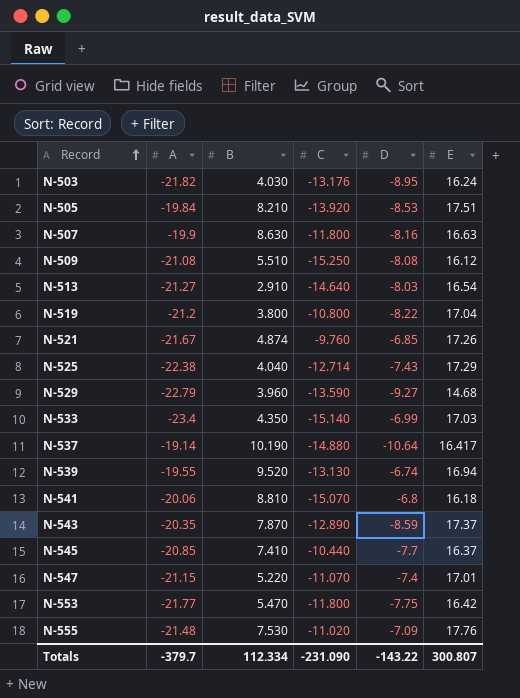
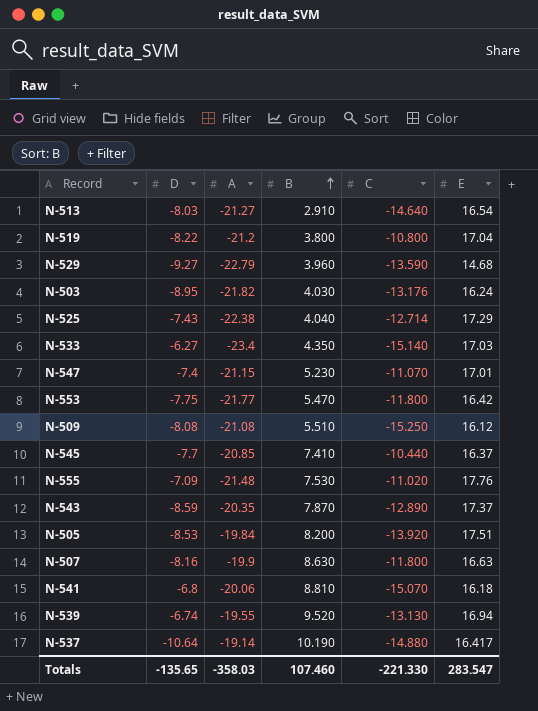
row order: Record ascending -> B ascending
column D | position: 5 -> 2
row N-521: -21.67 | 4.874 | -9.760 | -6.85 | 17.26 -> none
N-533 | D: -6.99 -> -6.27
N-547 | B: 5.220 -> 5.230
N-505 | B: 8.210 -> 8.200
Totals | D: -143.22 -> -135.65
Totals | A: -379.7 -> -358.03
Totals | B: 112.334 -> 107.460
Totals | C: -231.090 -> -221.330
Totals | E: 300.807 -> 283.547

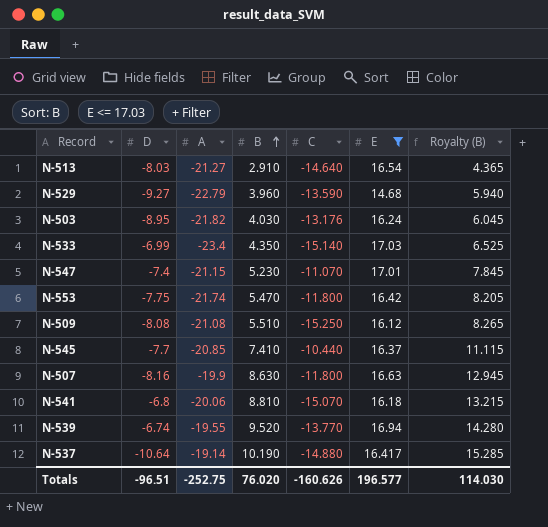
filter: none -> E <= 17.03
column Royalty (B) | formula: none -> [B] * 1.5
N-533 | D: -6.27 -> -6.99
N-553 | A: -21.77 -> -21.74
N-539 | C: -13.130 -> -13.770
Totals | D: -135.65 -> -96.51
Totals | A: -358.03 -> -252.75
Totals | B: 107.460 -> 76.020
Totals | C: -221.330 -> -160.626
Totals | E: 283.547 -> 196.577

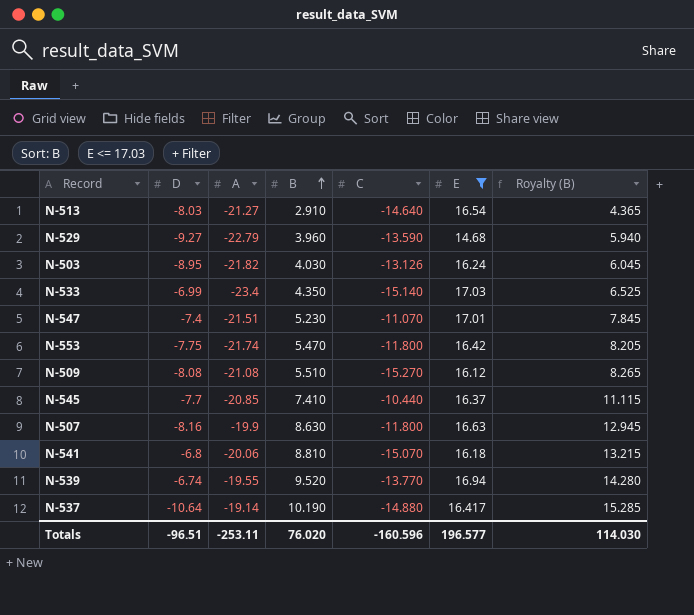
N-503 | C: -13.176 -> -13.126
N-547 | A: -21.15 -> -21.51
N-509 | C: -15.250 -> -15.270
Totals | A: -252.75 -> -253.11
Totals | C: -160.626 -> -160.596

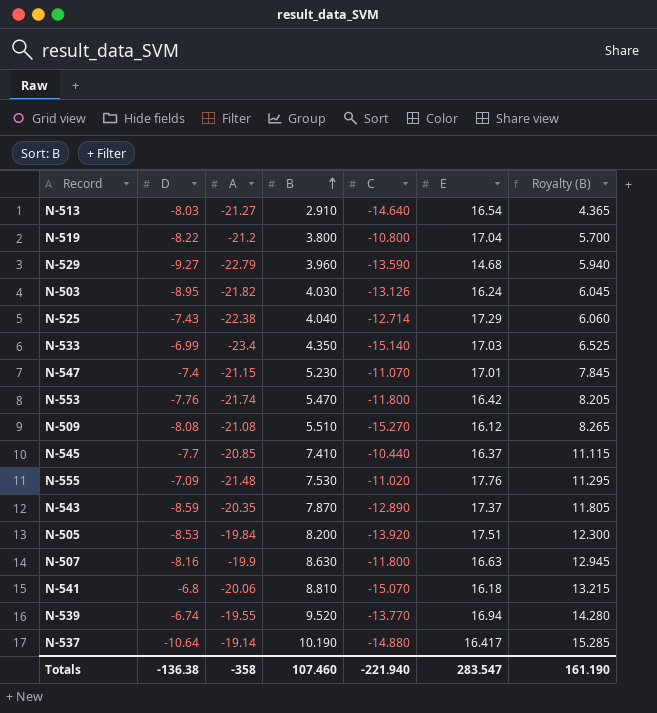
filter: E <= 17.03 -> none
N-547 | A: -21.51 -> -21.15
N-553 | D: -7.75 -> -7.76
Totals | D: -96.51 -> -136.38
Totals | A: -253.11 -> -358
Totals | B: 76.020 -> 107.460
Totals | C: -160.596 -> -221.940
Totals | E: 196.577 -> 283.547
Totals | Royalty (B): 114.030 -> 161.190

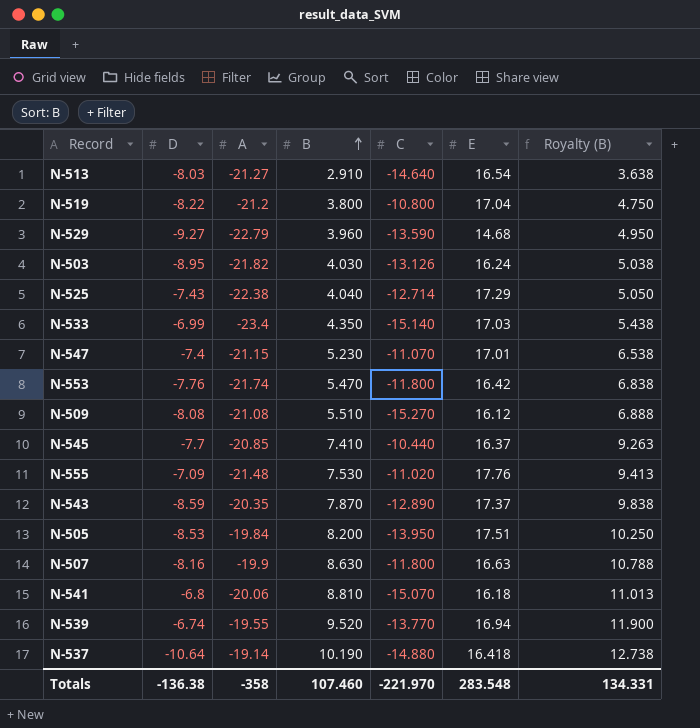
column Royalty (B) | formula: [B] * 1.5 -> [B] * 1.25
N-505 | C: -13.920 -> -13.950
N-537 | E: 16.417 -> 16.418
Totals | C: -221.940 -> -221.970
Totals | E: 283.547 -> 283.548
Totals | Royalty (B): 161.190 -> 134.331

